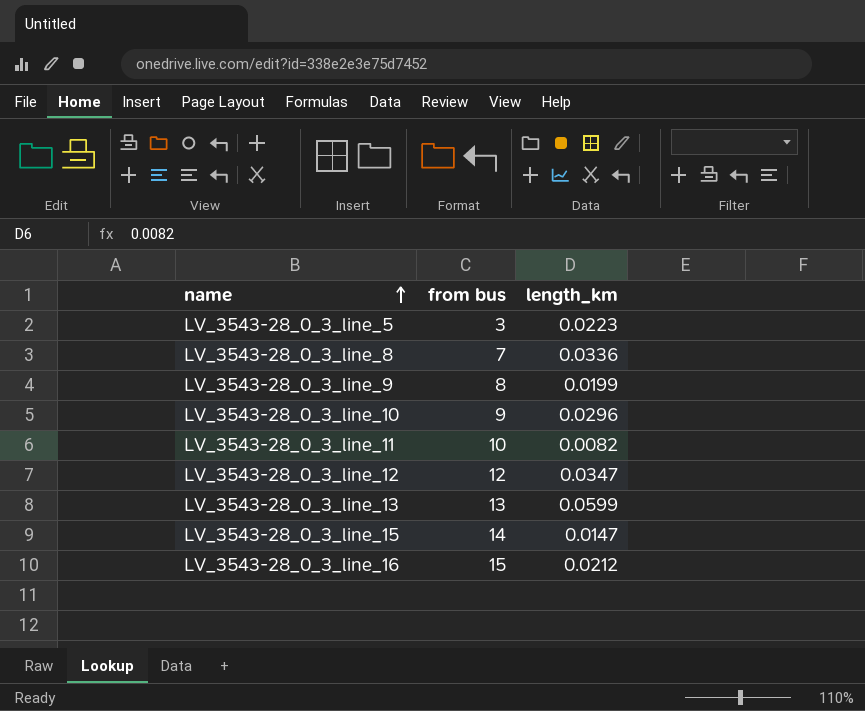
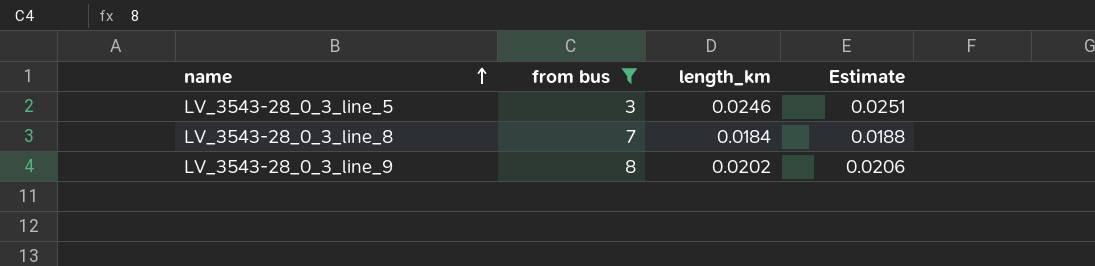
filter: none -> from bus <= 8
column Estimate | formula: none -> [length_km] * 1.02
LV_3543-28_0_3_line_5 | length_km: 0.0223 -> 0.0246
LV_3543-28_0_3_line_8 | length_km: 0.0336 -> 0.0184
LV_3543-28_0_3_line_9 | length_km: 0.0199 -> 0.0202

